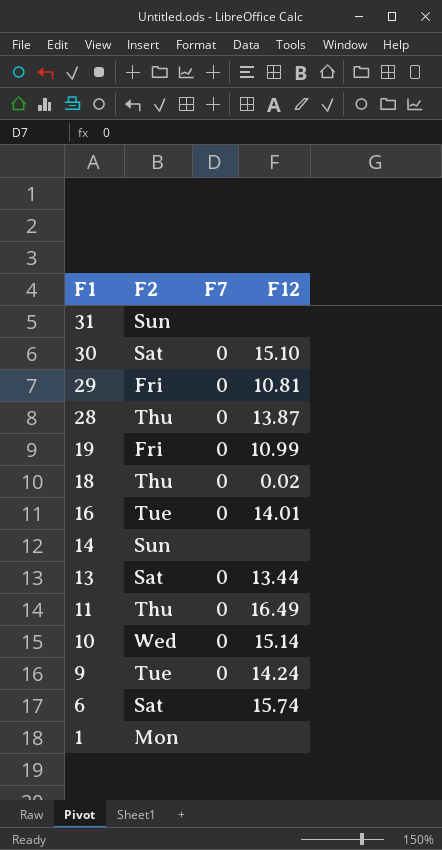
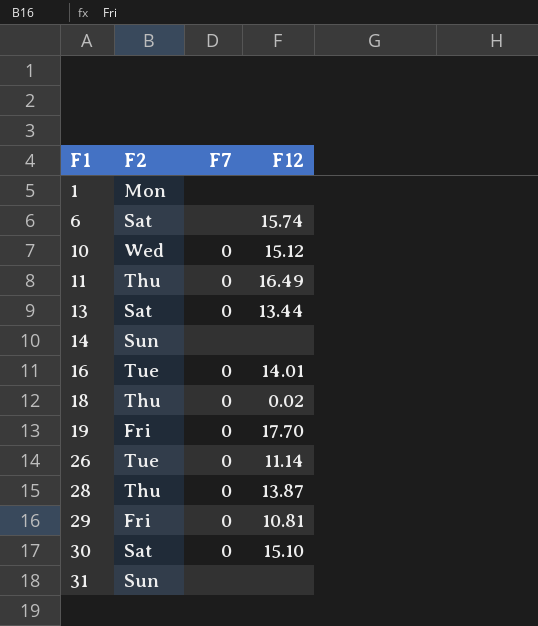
row order: F1 descending -> F1 ascending
row 9: Tue | 0 | 14.24 -> none
10 | F12: 15.14 -> 15.12
19 | F12: 10.99 -> 17.70
row 26: none -> Tue | 0 | 11.14

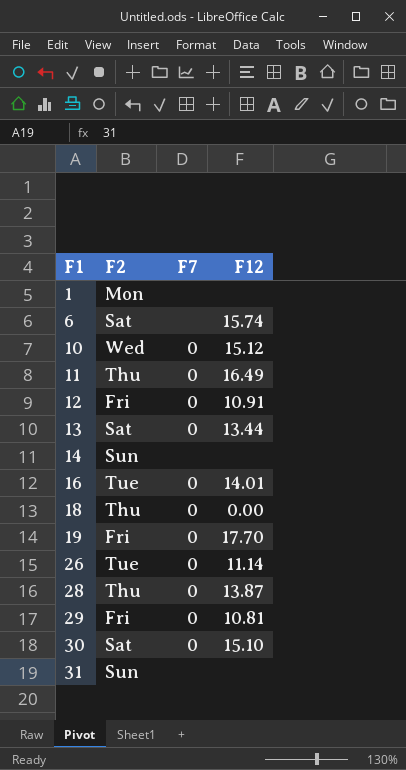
row 12: none -> Fri | 0 | 10.91
18 | F12: 0.02 -> 0.00

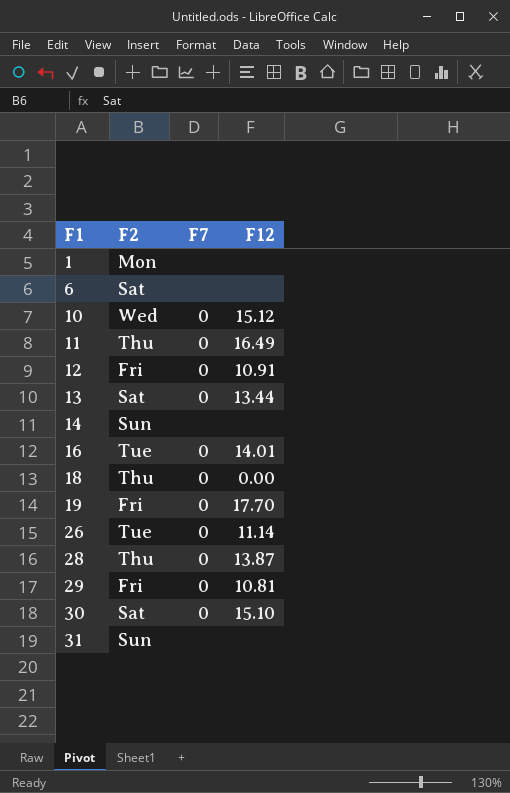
6 | F12: 15.74 -> none

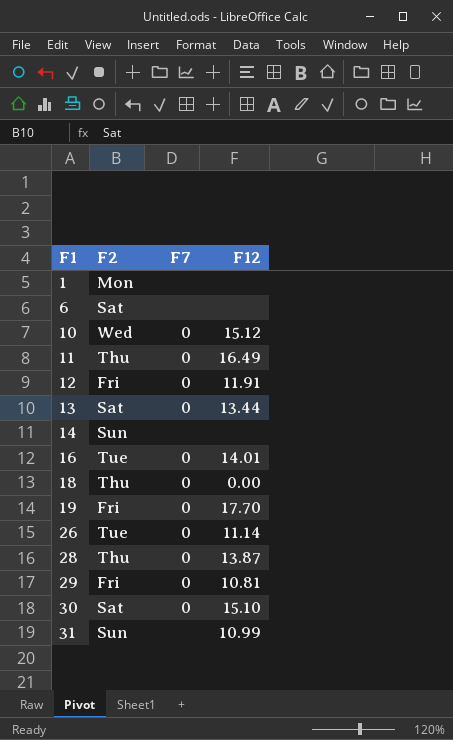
12 | F12: 10.91 -> 11.91
31 | F12: none -> 10.99

